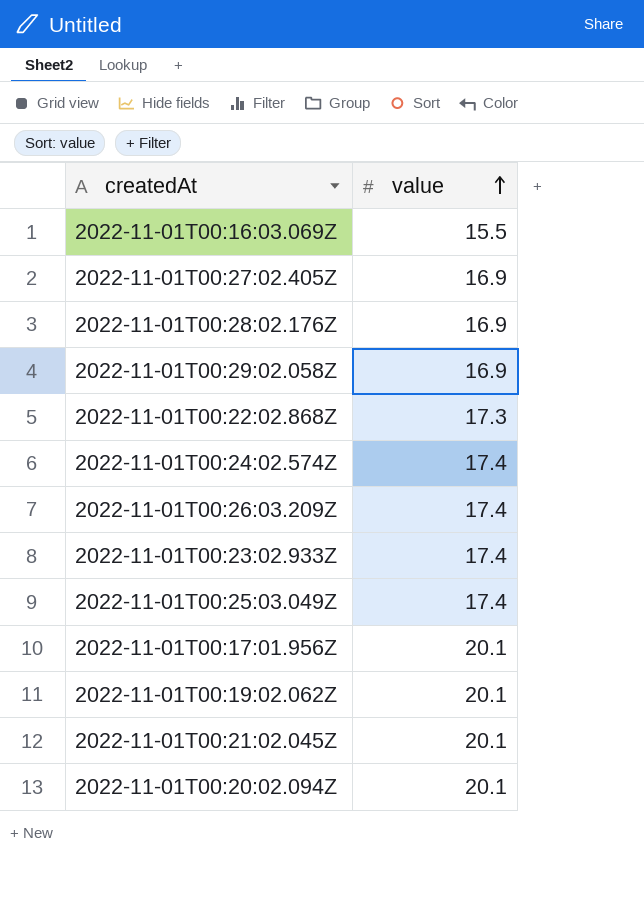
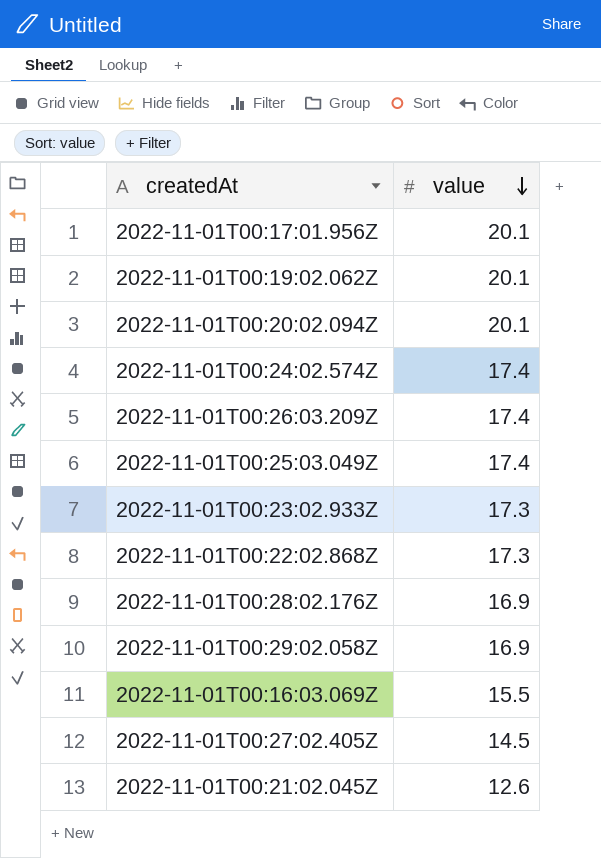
row order: value ascending -> value descending
2022-11-01T00:23:02.933Z | value: 17.4 -> 17.3
2022-11-01T00:27:02.405Z | value: 16.9 -> 14.5
2022-11-01T00:21:02.045Z | value: 20.1 -> 12.6

